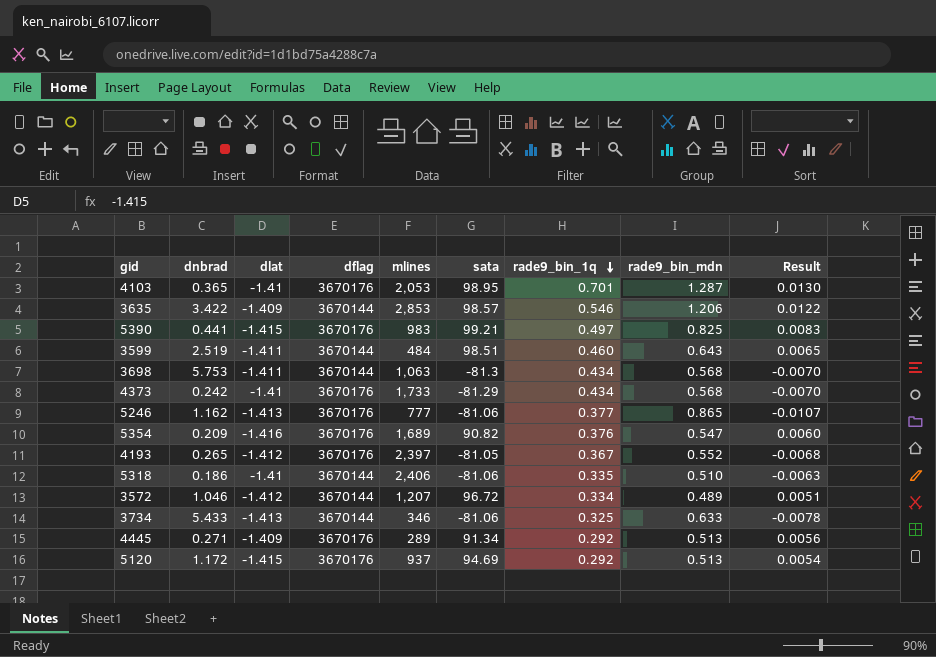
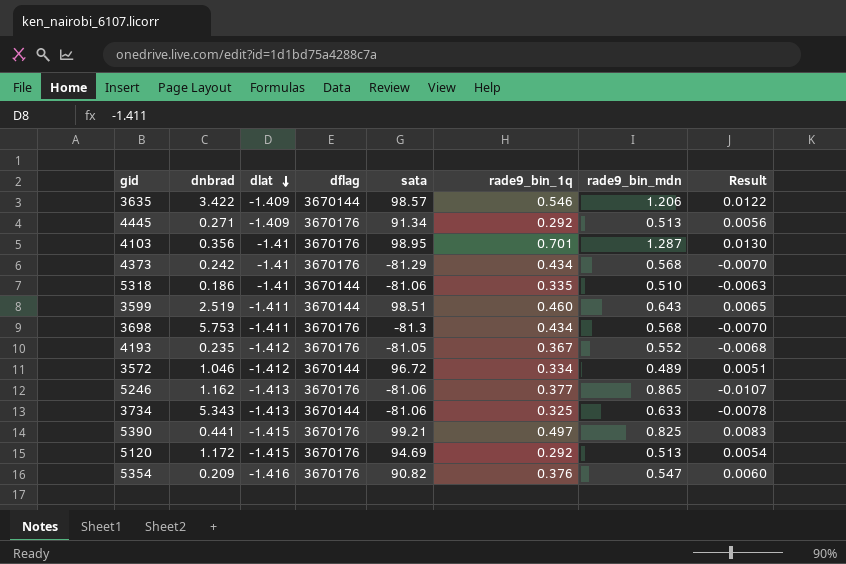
row order: rade9_bin_1q descending -> dlat descending
column mlines | position: 5 -> none
4103 | dnbrad: 0.365 -> 0.356
3698 | dflag: 3670144 -> 3670176
4193 | dnbrad: 0.265 -> 0.235
3734 | dnbrad: 5.433 -> 5.343

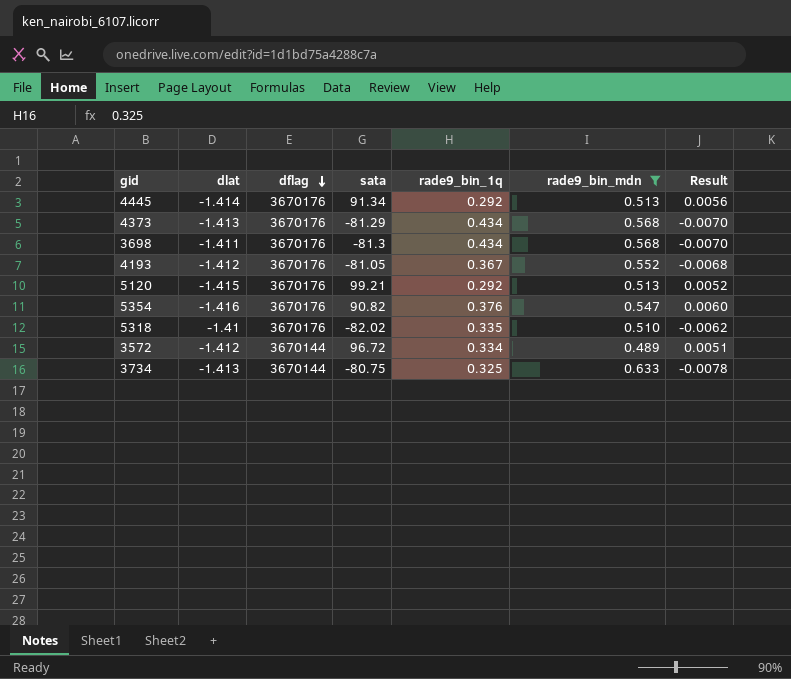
filter: none -> rade9_bin_mdn <= 0.633
row order: dlat descending -> dflag descending
column dnbrad | position: 2 -> none
4445 | dlat: -1.409 -> -1.414
4373 | dlat: -1.41 -> -1.413
5120 | sata: 94.69 -> 99.21
5120 | Result: 0.0054 -> 0.0052
5318 | dflag: 3670144 -> 3670176
5318 | sata: -81.06 -> -82.02
5318 | Result: -0.0063 -> -0.0062
3734 | sata: -81.06 -> -80.75

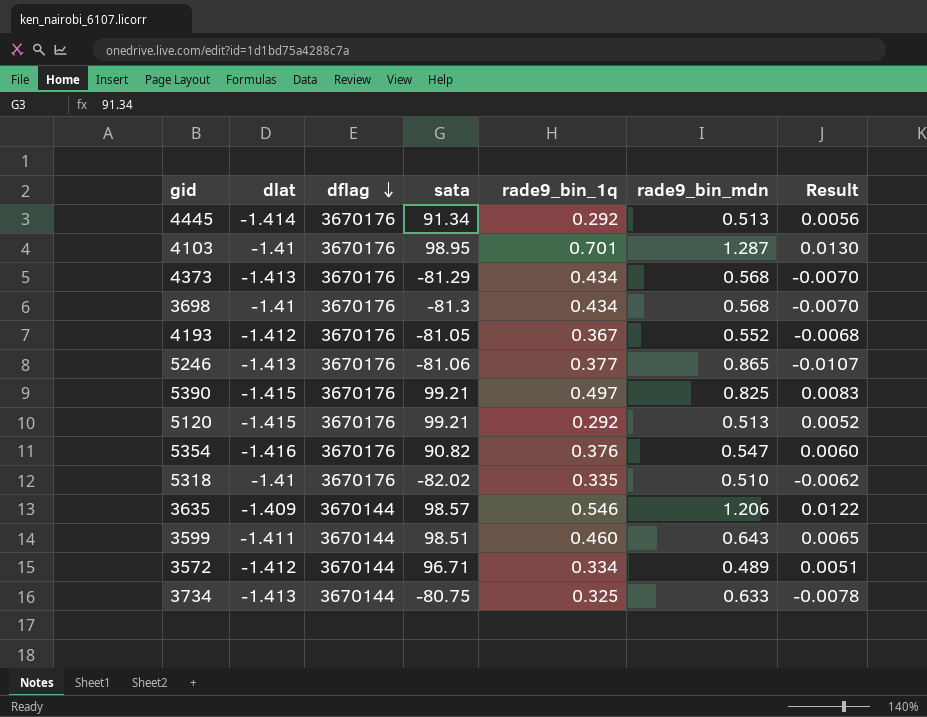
filter: rade9_bin_mdn <= 0.633 -> none
3698 | dlat: -1.411 -> -1.41
3572 | sata: 96.72 -> 96.71

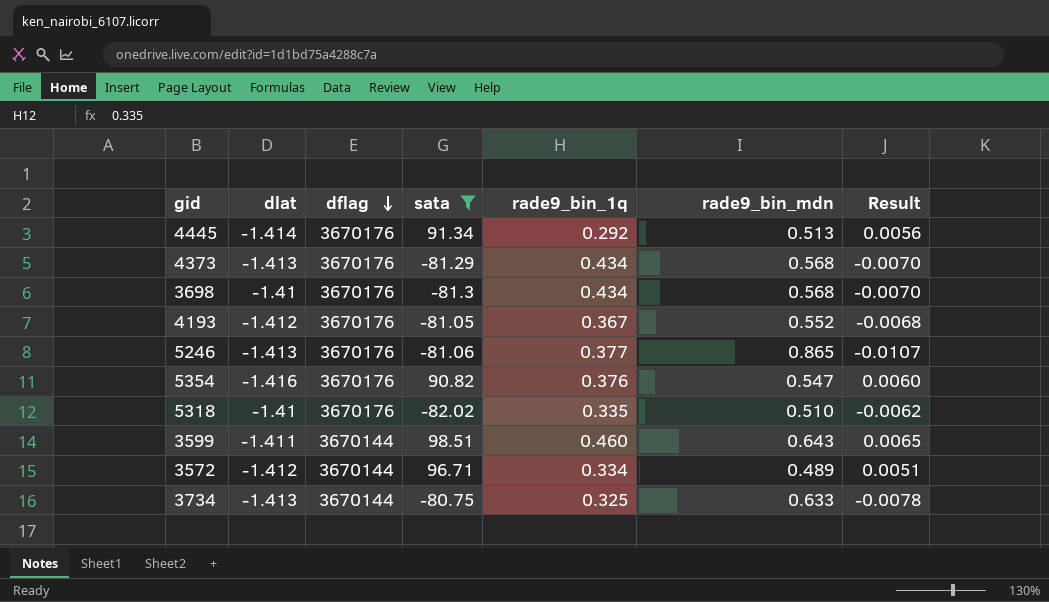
filter: none -> sata <= 98.51

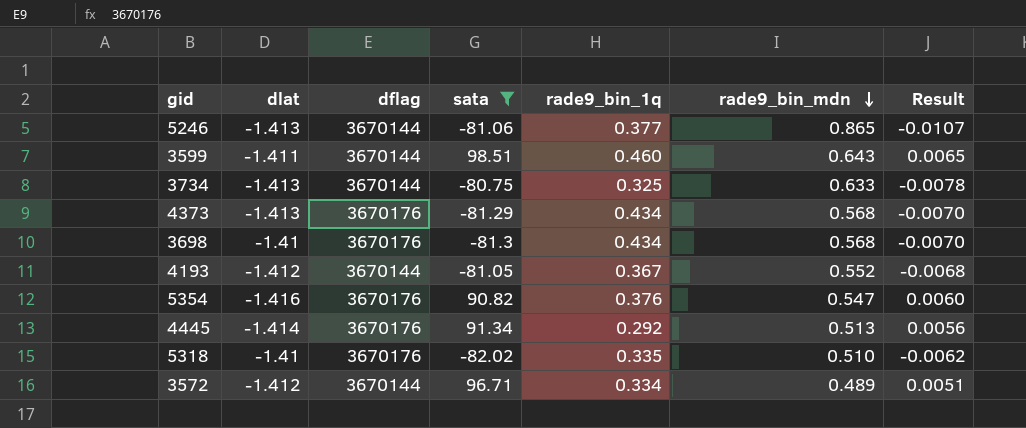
row order: dflag descending -> rade9_bin_mdn descending
5246 | dflag: 3670176 -> 3670144
4193 | dflag: 3670176 -> 3670144

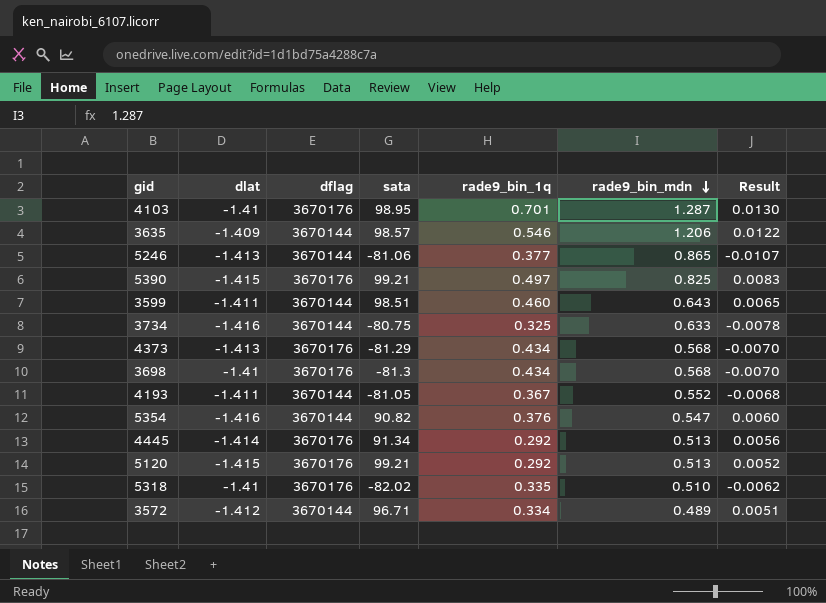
filter: sata <= 98.51 -> none
3734 | dlat: -1.413 -> -1.416
4193 | dlat: -1.412 -> -1.411
5354 | dflag: 3670176 -> 3670144

